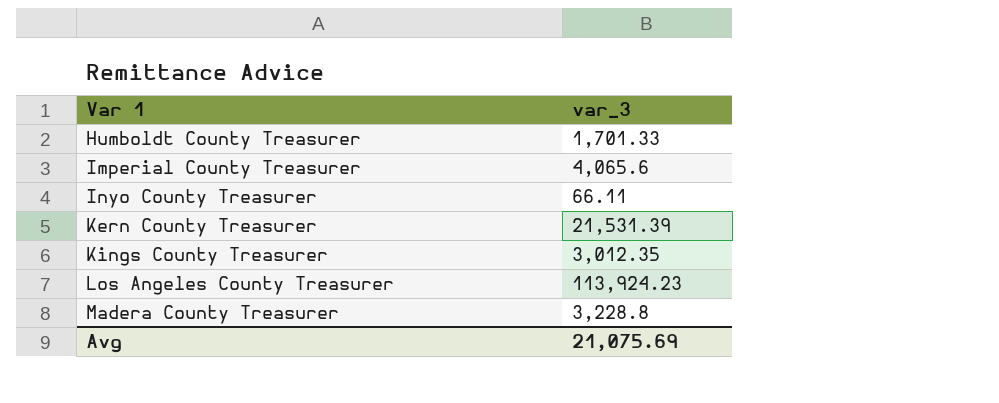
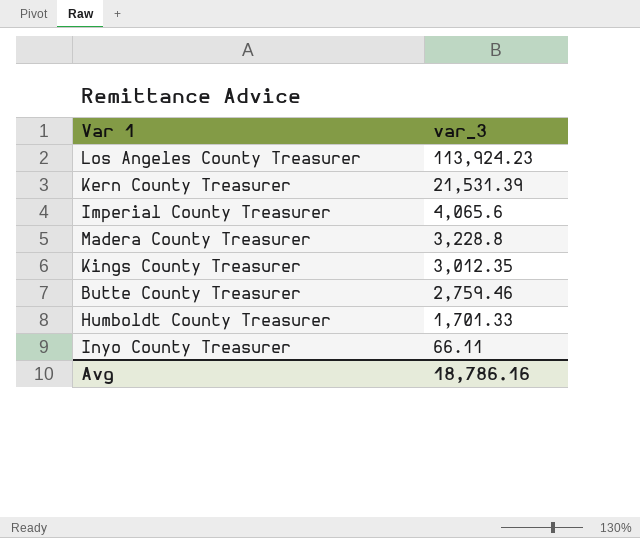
row order: Var 1 ascending -> var_3 descending
row Butte County Treasurer: none -> 2,759.46
Avg | var_3: 21,075.69 -> 18,786.16

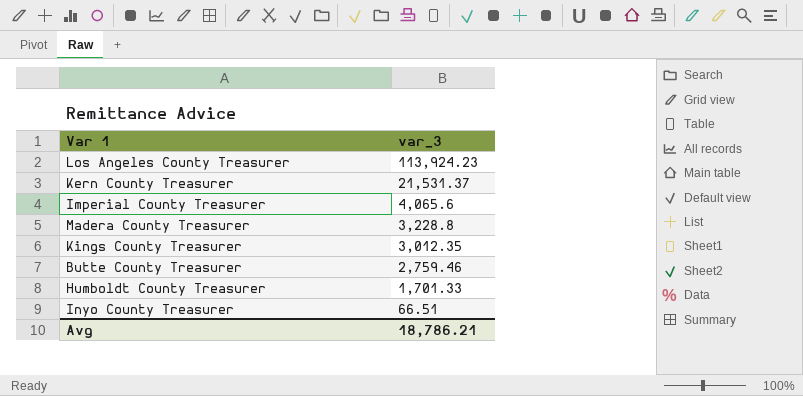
Kern County Treasurer | var_3: 21,531.39 -> 21,531.37
Inyo County Treasurer | var_3: 66.11 -> 66.51
Avg | var_3: 18,786.16 -> 18,786.21

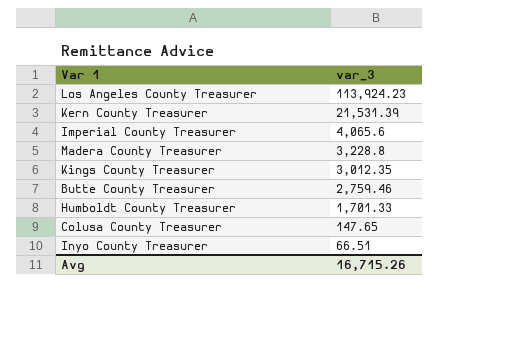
Kern County Treasurer | var_3: 21,531.37 -> 21,531.39
row Colusa County Treasurer: none -> 147.65
Avg | var_3: 18,786.21 -> 16,715.26

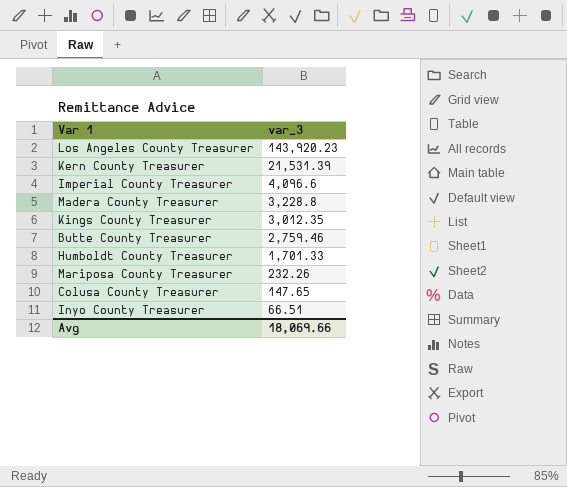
Los Angeles County Treasurer | var_3: 113,924.23 -> 143,920.23
Imperial County Treasurer | var_3: 4,065.6 -> 4,096.6
row Mariposa County Treasurer: none -> 232.26
Avg | var_3: 16,715.26 -> 18,069.66

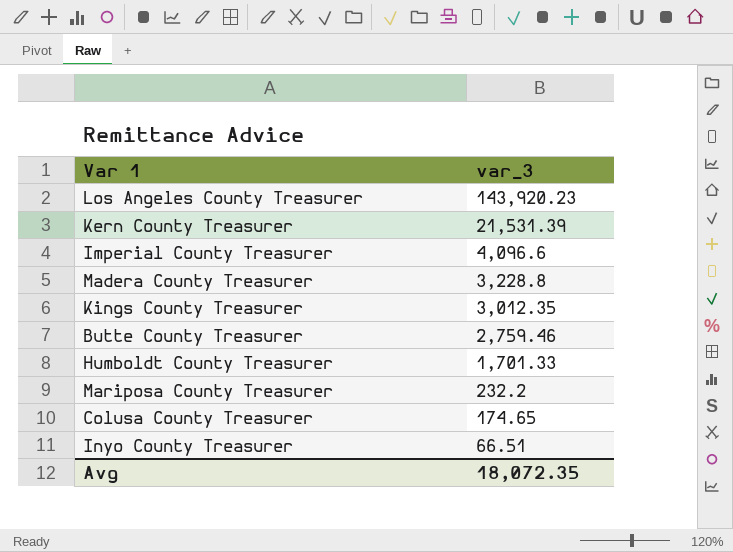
Mariposa County Treasurer | var_3: 232.26 -> 232.2
Colusa County Treasurer | var_3: 147.65 -> 174.65
Avg | var_3: 18,069.66 -> 18,072.35

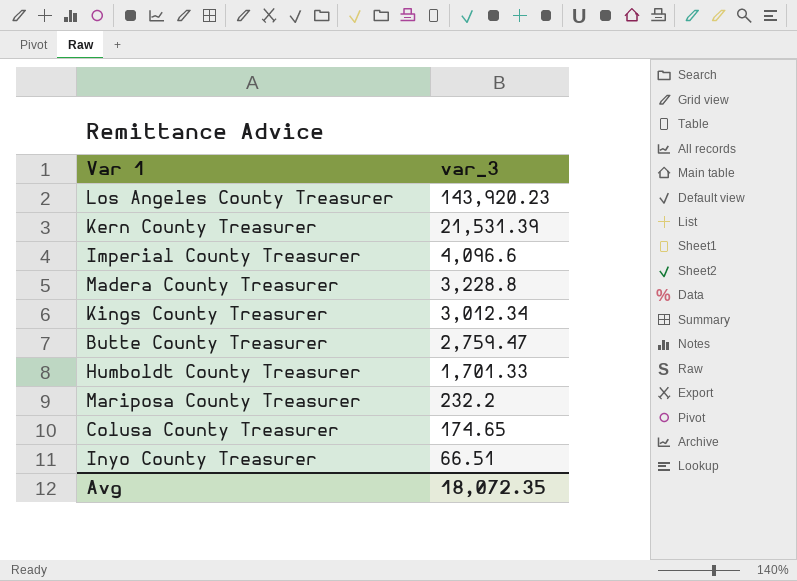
Kings County Treasurer | var_3: 3,012.35 -> 3,012.34
Butte County Treasurer | var_3: 2,759.46 -> 2,759.47

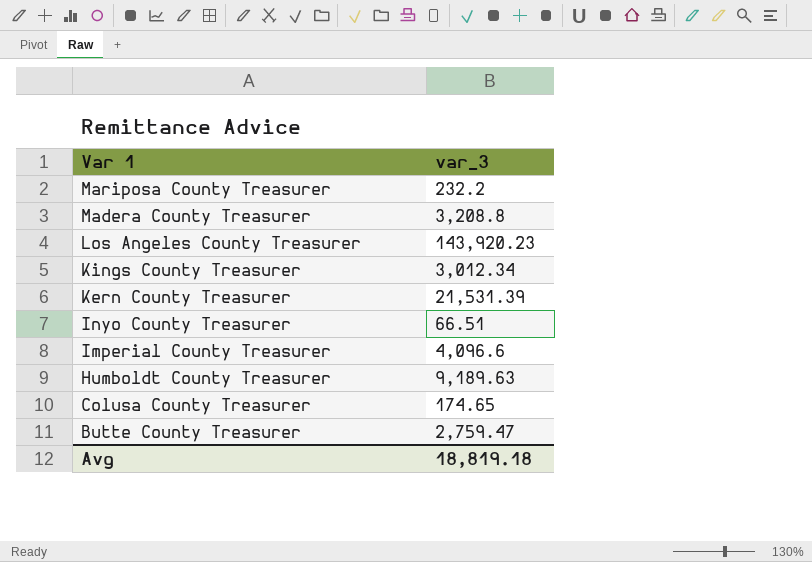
row order: var_3 descending -> Var 1 descending
Madera County Treasurer | var_3: 3,228.8 -> 3,208.8
Humboldt County Treasurer | var_3: 1,701.33 -> 9,189.63
Avg | var_3: 18,072.35 -> 18,819.18

